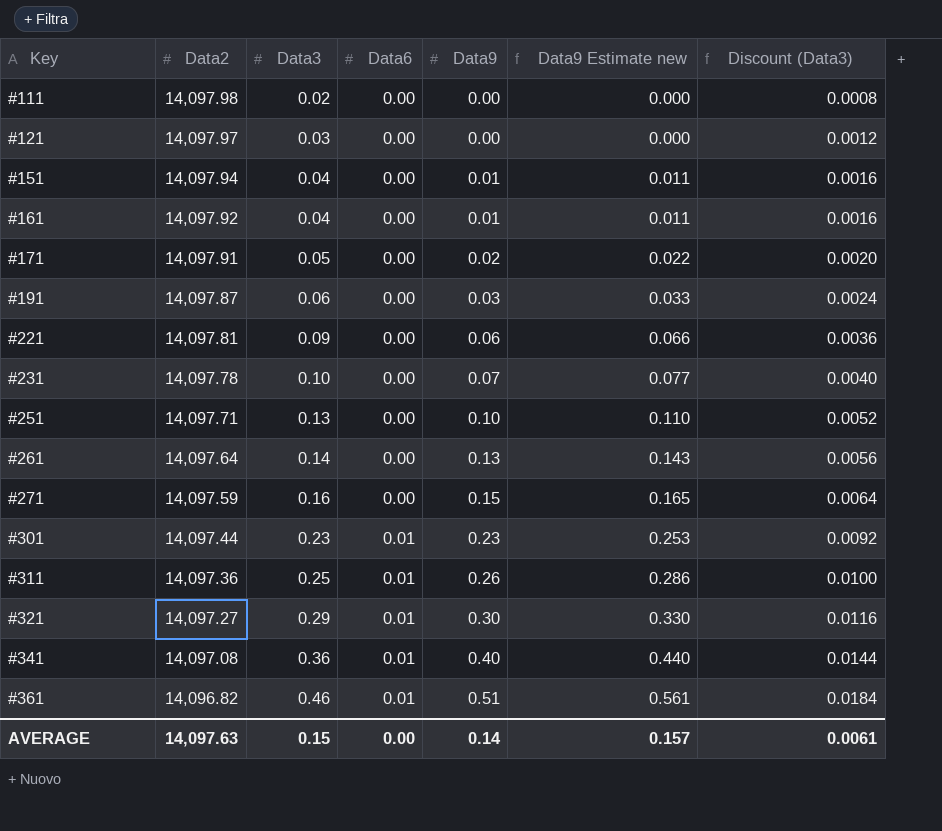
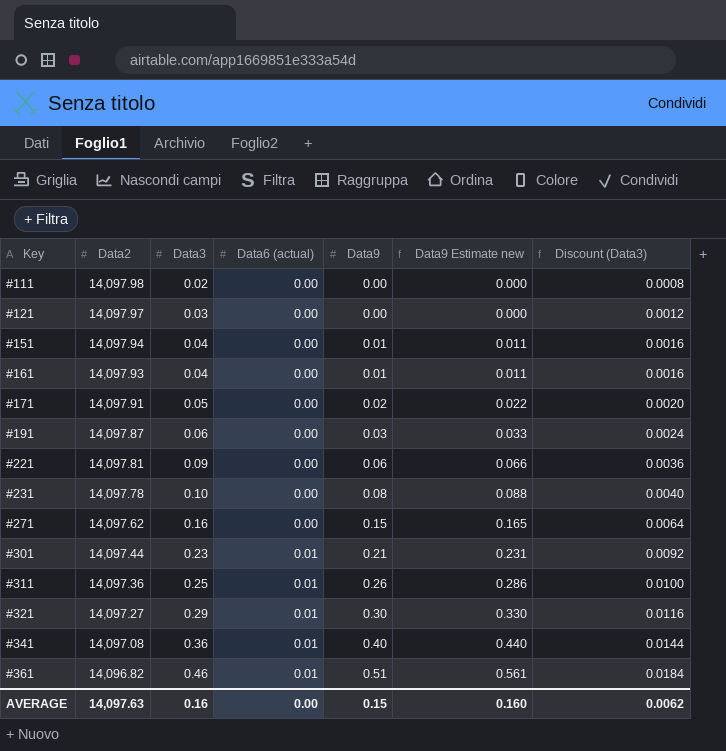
column name: Data6 -> Data6 (actual)
row #251: 14,097.71 | 0.13 | 0.00 | 0.10 | 0.110 | 0.0052 -> none
row #261: 14,097.64 | 0.14 | 0.00 | 0.13 | 0.143 | 0.0056 -> none
#161 | Data2: 14,097.92 -> 14,097.93
#231 | Data9: 0.07 -> 0.08
#231 | Data9 Estimate new: 0.077 -> 0.088
#271 | Data2: 14,097.59 -> 14,097.62
#301 | Data9: 0.23 -> 0.21
#301 | Data9 Estimate new: 0.253 -> 0.231
AVERAGE | Data3: 0.15 -> 0.16
AVERAGE | Data9: 0.14 -> 0.15
AVERAGE | Data9 Estimate new: 0.157 -> 0.160
AVERAGE | Discount (Data3): 0.0061 -> 0.0062

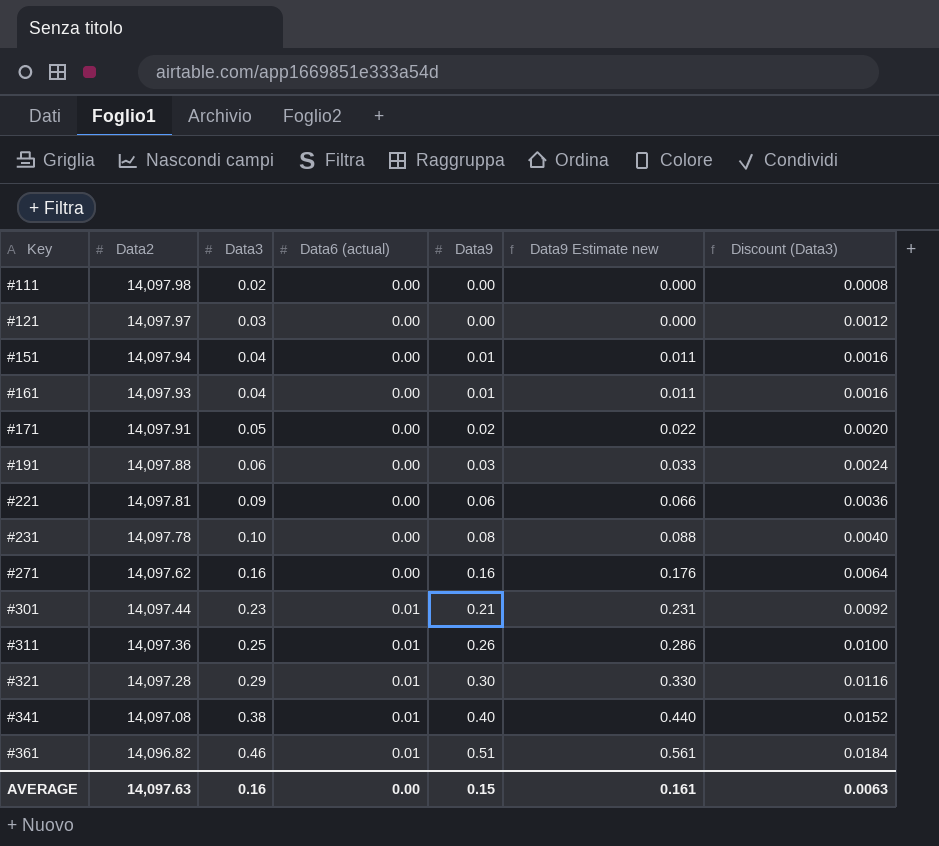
#191 | Data2: 14,097.87 -> 14,097.88
#271 | Data9: 0.15 -> 0.16
#271 | Data9 Estimate new: 0.165 -> 0.176
#321 | Data2: 14,097.27 -> 14,097.28
#341 | Data3: 0.36 -> 0.38
#341 | Discount (Data3): 0.0144 -> 0.0152
AVERAGE | Data9 Estimate new: 0.160 -> 0.161
AVERAGE | Discount (Data3): 0.0062 -> 0.0063

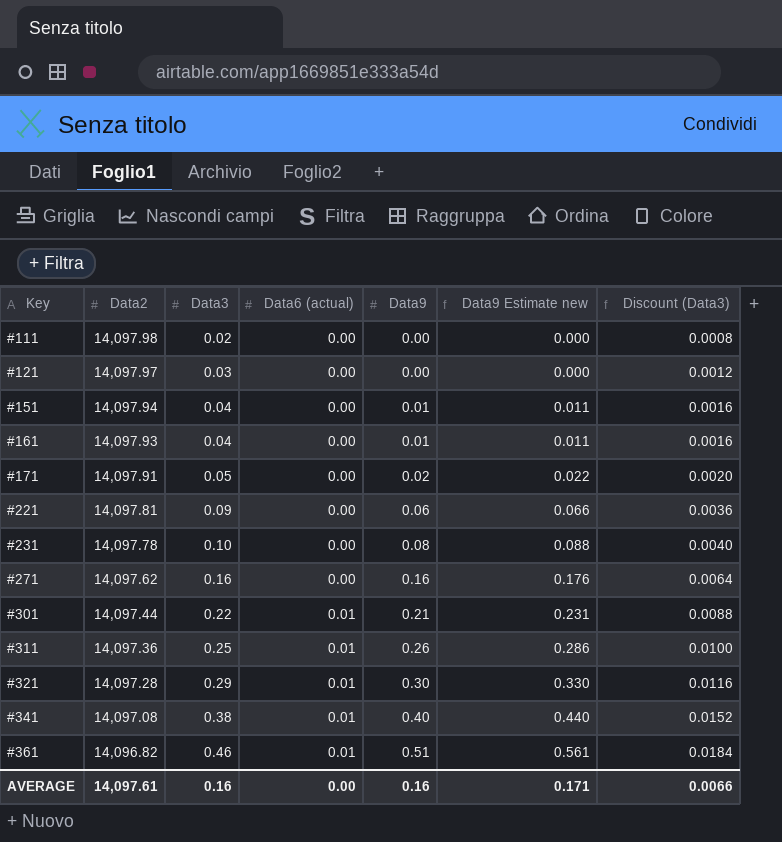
row #191: 14,097.88 | 0.06 | 0.00 | 0.03 | 0.033 | 0.0024 -> none
#301 | Data3: 0.23 -> 0.22
#301 | Discount (Data3): 0.0092 -> 0.0088
AVERAGE | Data2: 14,097.63 -> 14,097.61
AVERAGE | Data9: 0.15 -> 0.16
AVERAGE | Data9 Estimate new: 0.161 -> 0.171
AVERAGE | Discount (Data3): 0.0063 -> 0.0066

